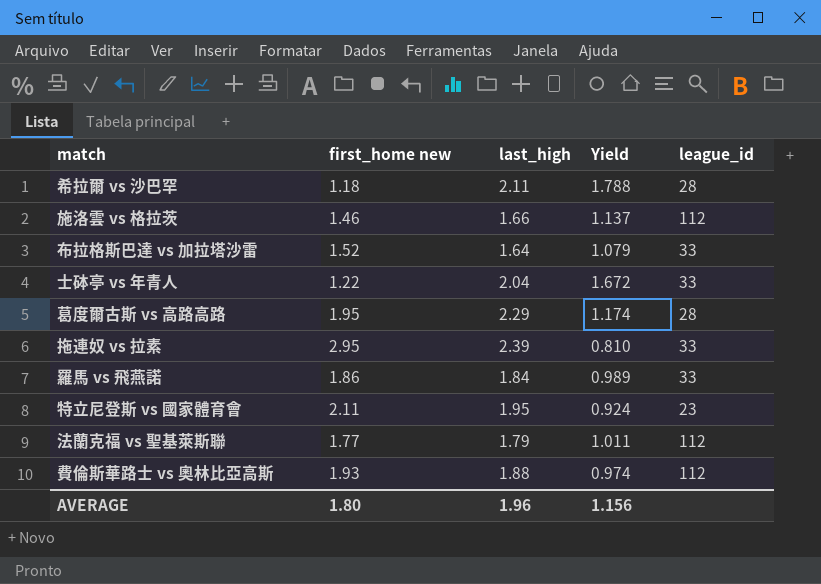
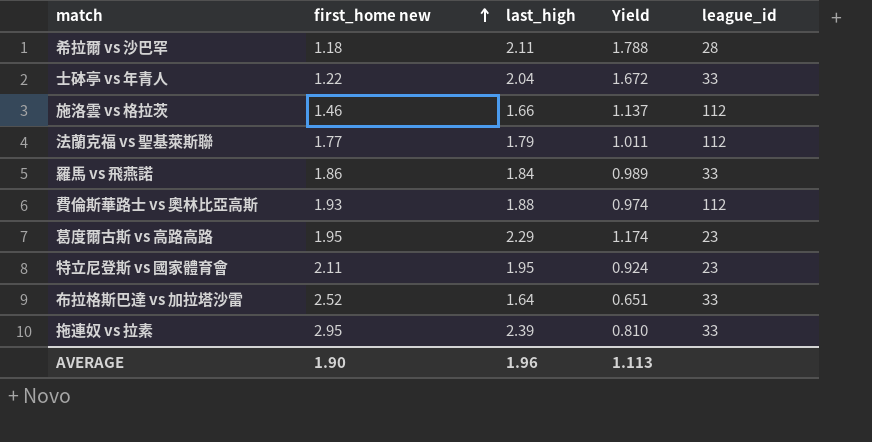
row order: none -> first_home new ascending
葛度爾古斯 vs 高路高路 | league_id: 28 -> 23
布拉格斯巴達 vs 加拉塔沙雷 | first_home new: 1.52 -> 2.52
布拉格斯巴達 vs 加拉塔沙雷 | Yield: 1.079 -> 0.651
AVERAGE | first_home new: 1.80 -> 1.90
AVERAGE | Yield: 1.156 -> 1.113

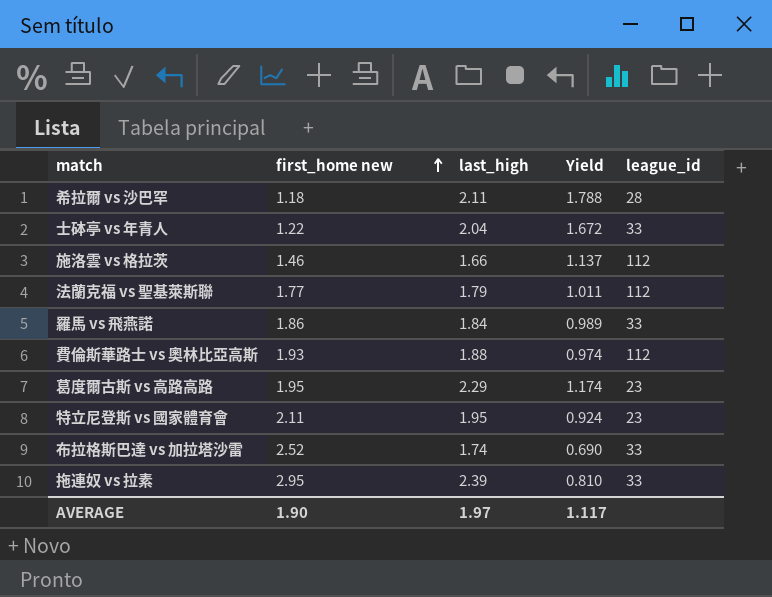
布拉格斯巴達 vs 加拉塔沙雷 | last_high: 1.64 -> 1.74
布拉格斯巴達 vs 加拉塔沙雷 | Yield: 0.651 -> 0.690
AVERAGE | last_high: 1.96 -> 1.97
AVERAGE | Yield: 1.113 -> 1.117

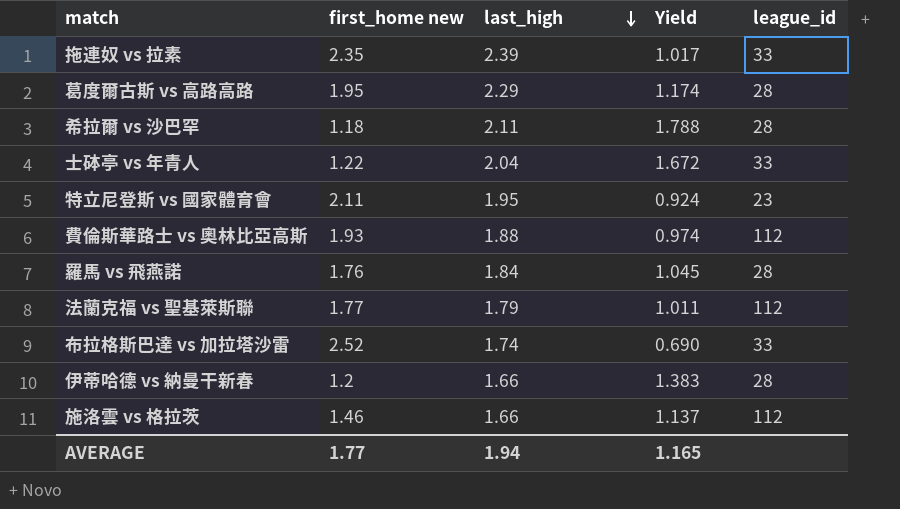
row order: first_home new ascending -> last_high descending
拖連奴 vs 拉素 | first_home new: 2.95 -> 2.35
拖連奴 vs 拉素 | Yield: 0.810 -> 1.017
葛度爾古斯 vs 高路高路 | league_id: 23 -> 28
羅馬 vs 飛燕諾 | first_home new: 1.86 -> 1.76
羅馬 vs 飛燕諾 | Yield: 0.989 -> 1.045
羅馬 vs 飛燕諾 | league_id: 33 -> 28
row 伊蒂哈德 vs 納曼干新春: none -> 1.2 | 1.66 | 1.383 | 28
AVERAGE | first_home new: 1.90 -> 1.77
AVERAGE | last_high: 1.97 -> 1.94
AVERAGE | Yield: 1.117 -> 1.165

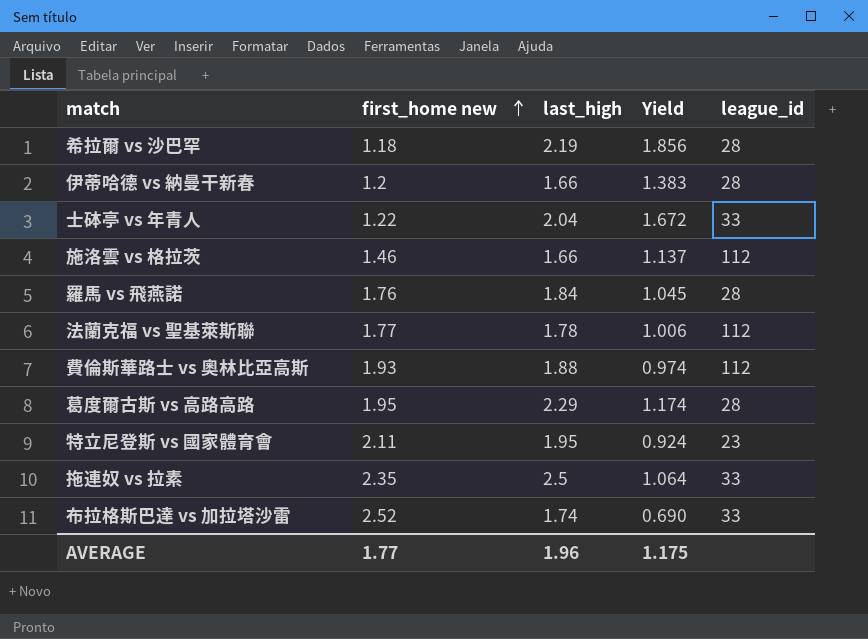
row order: last_high descending -> first_home new ascending
希拉爾 vs 沙巴罕 | last_high: 2.11 -> 2.19
希拉爾 vs 沙巴罕 | Yield: 1.788 -> 1.856
法蘭克福 vs 聖基萊斯聯 | last_high: 1.79 -> 1.78
法蘭克福 vs 聖基萊斯聯 | Yield: 1.011 -> 1.006
拖連奴 vs 拉素 | last_high: 2.39 -> 2.5
拖連奴 vs 拉素 | Yield: 1.017 -> 1.064
AVERAGE | last_high: 1.94 -> 1.96
AVERAGE | Yield: 1.165 -> 1.175

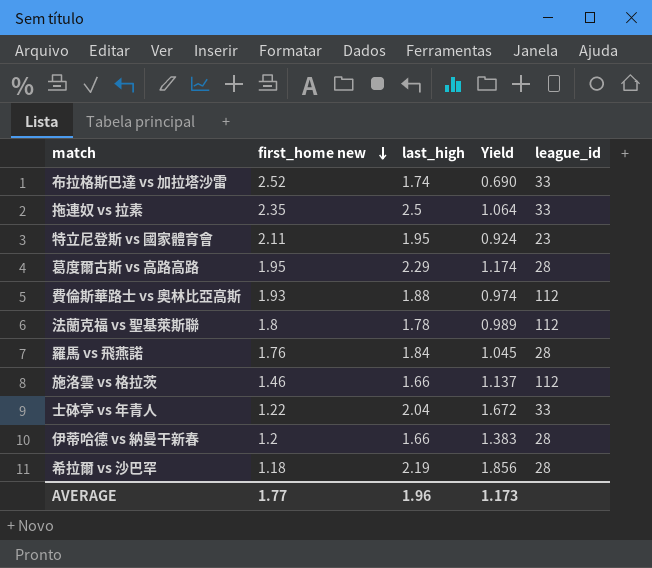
row order: first_home new ascending -> first_home new descending
法蘭克福 vs 聖基萊斯聯 | first_home new: 1.77 -> 1.8
法蘭克福 vs 聖基萊斯聯 | Yield: 1.006 -> 0.989
AVERAGE | Yield: 1.175 -> 1.173

